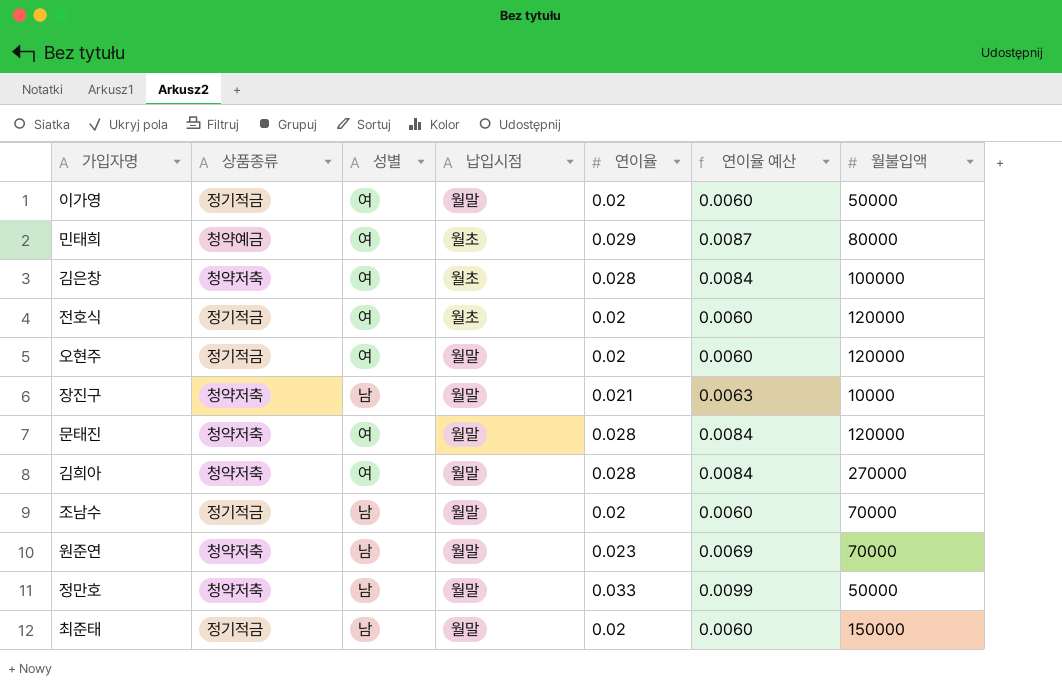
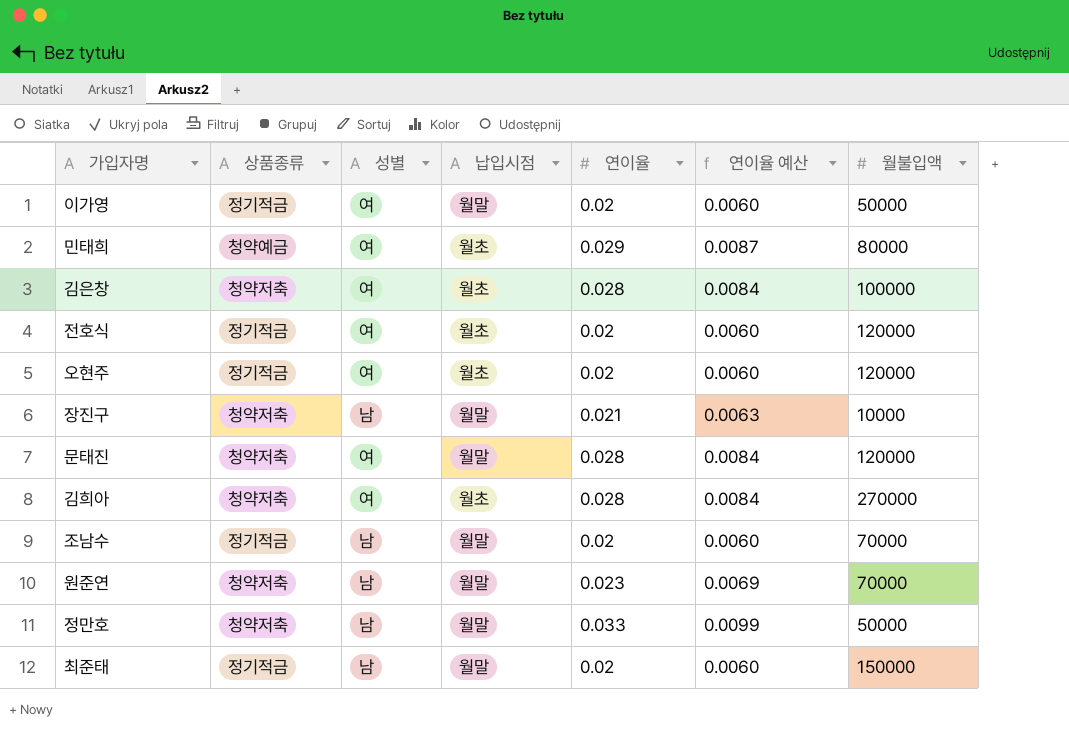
오현주 | 납입시점: 월말 -> 월초
김희아 | 납입시점: 월말 -> 월초

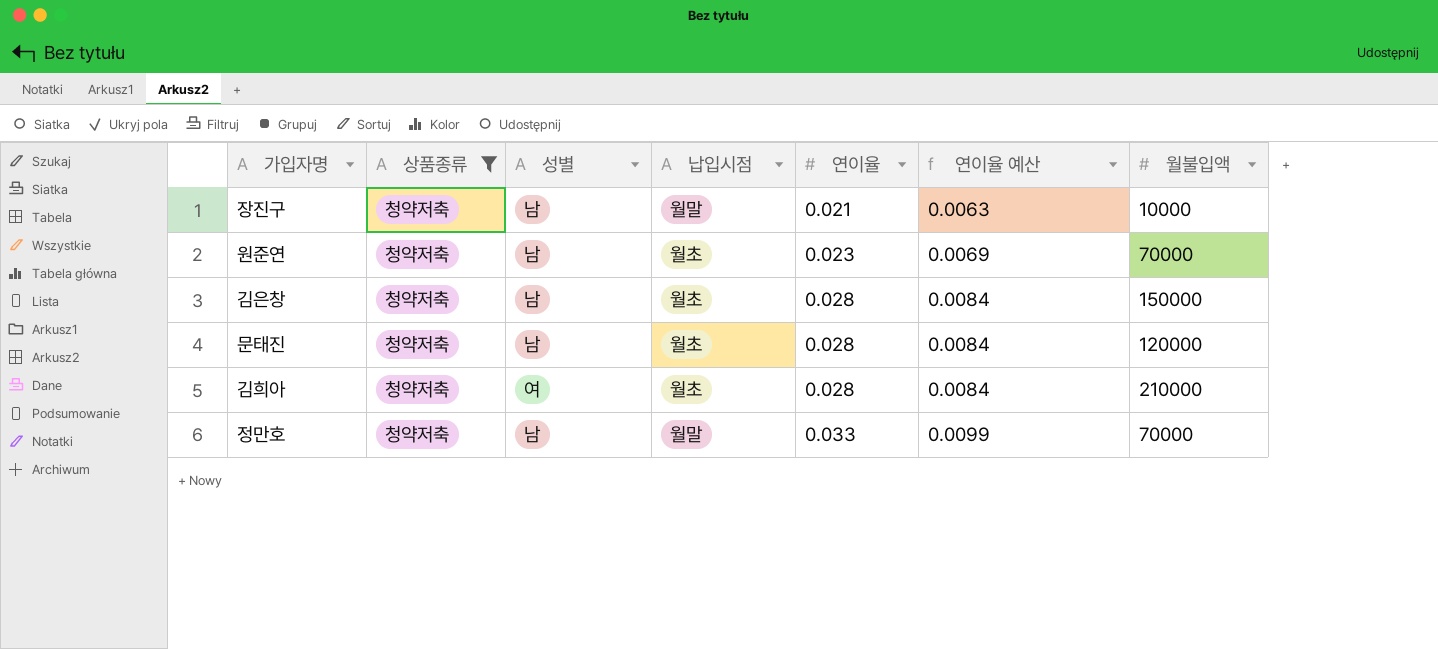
filter: none -> 상품종류 = 청약저축
row order: none -> 연이율 ascending
원준연 | 납입시점: 월말 -> 월초
김은창 | 성별: 여 -> 남
김은창 | 월불입액: 100000 -> 150000
문태진 | 성별: 여 -> 남
문태진 | 납입시점: 월말 -> 월초
김희아 | 월불입액: 270000 -> 210000
정만호 | 월불입액: 50000 -> 70000

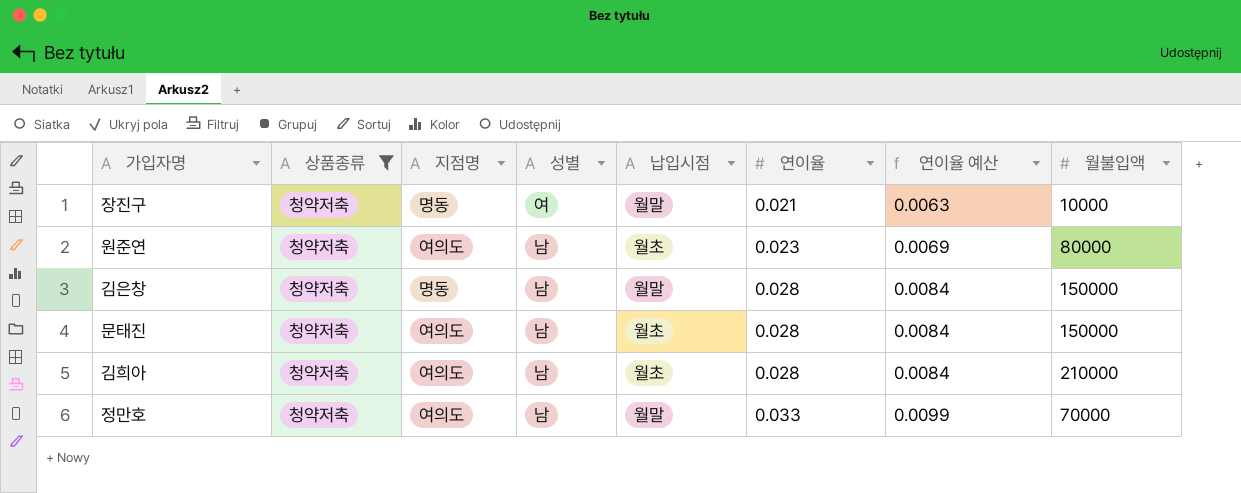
column 지점명 | position: none -> 3
장진구 | 성별: 남 -> 여
원준연 | 월불입액: 70000 -> 80000
김은창 | 납입시점: 월초 -> 월말
문태진 | 월불입액: 120000 -> 150000
김희아 | 성별: 여 -> 남

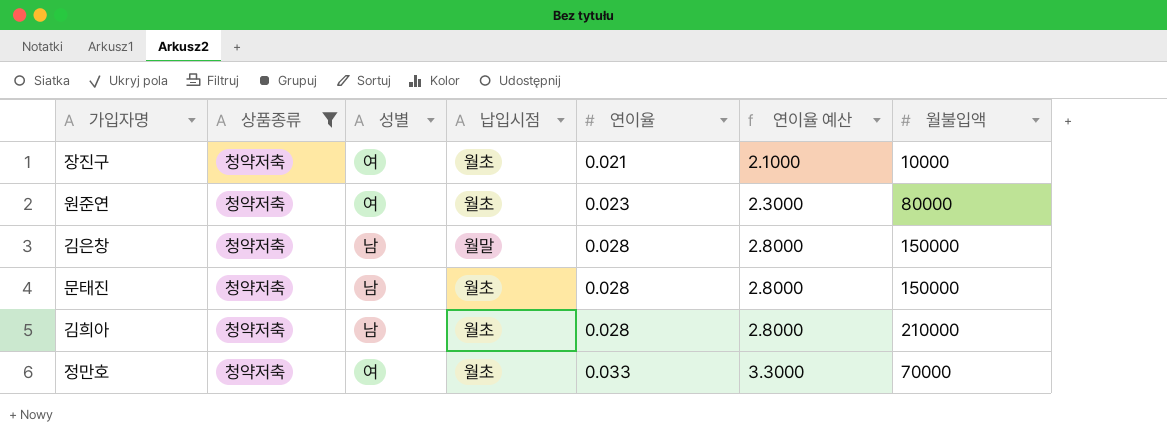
column 지점명 | position: 3 -> none
column 연이율 예산 | formula: [연이율] * 0.3 -> [연이율] * 100
장진구 | 납입시점: 월말 -> 월초
원준연 | 성별: 남 -> 여
정만호 | 성별: 남 -> 여
정만호 | 납입시점: 월말 -> 월초

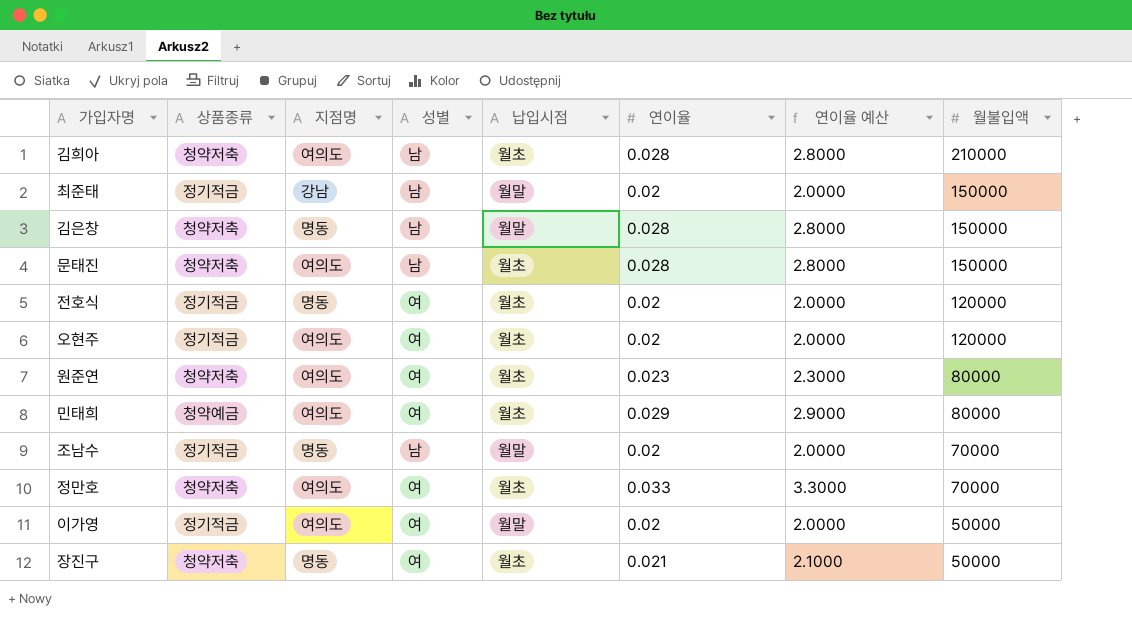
filter: 상품종류 = 청약저축 -> none
row order: 연이율 ascending -> 월불입액 descending
column 지점명 | position: none -> 3
장진구 | 월불입액: 10000 -> 50000

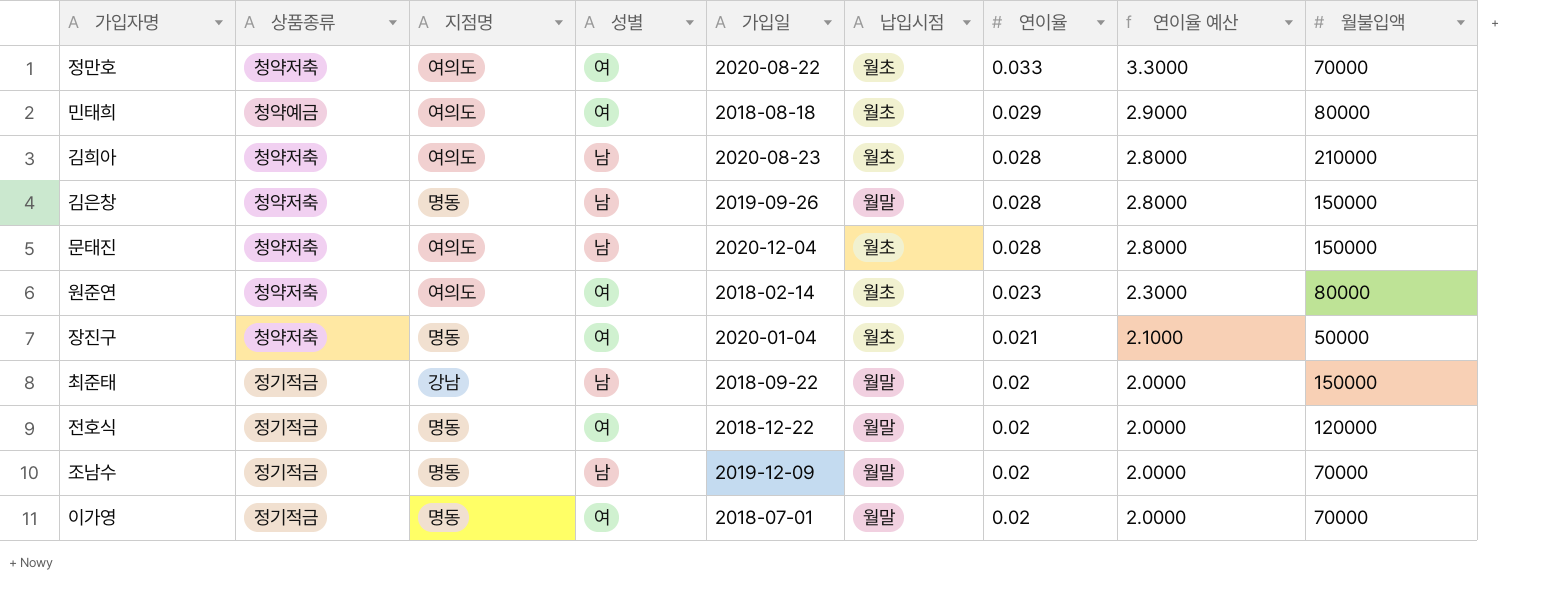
row order: 월불입액 descending -> 연이율 descending
column 가입일 | position: none -> 5
row 오현주: 정기적금 | 여의도 | 여 | 월초 | 0.02 | 2.0000 | 120000 -> none
전호식 | 납입시점: 월초 -> 월말
이가영 | 지점명: 여의도 -> 명동
이가영 | 월불입액: 50000 -> 70000

